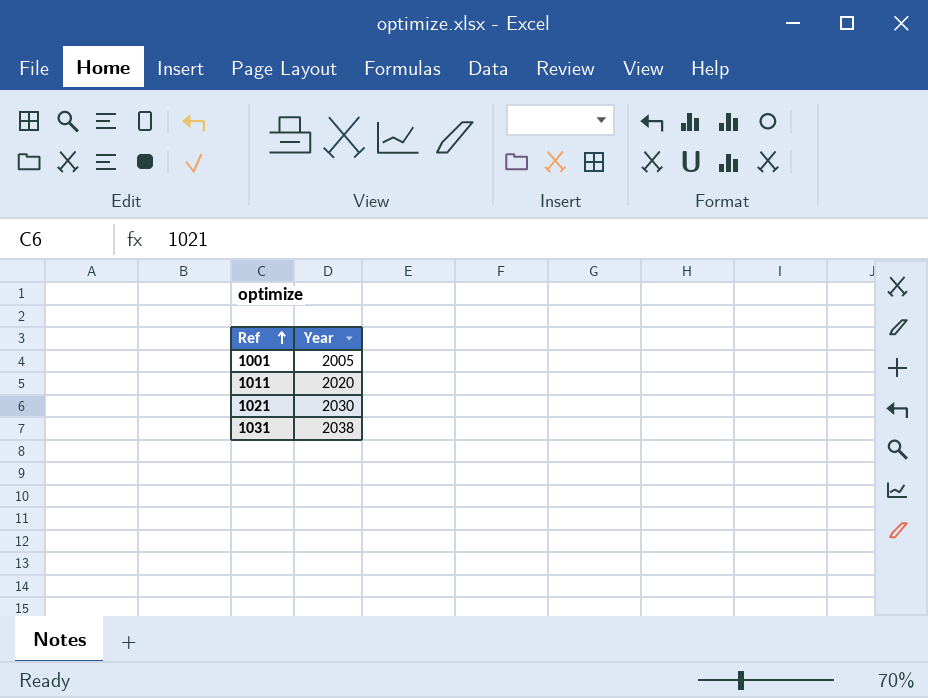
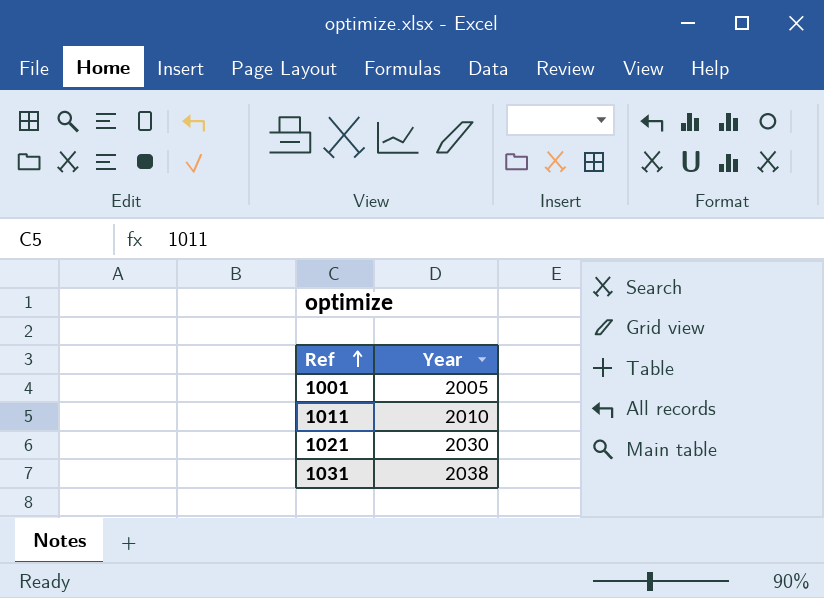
1011 | Year: 2020 -> 2010

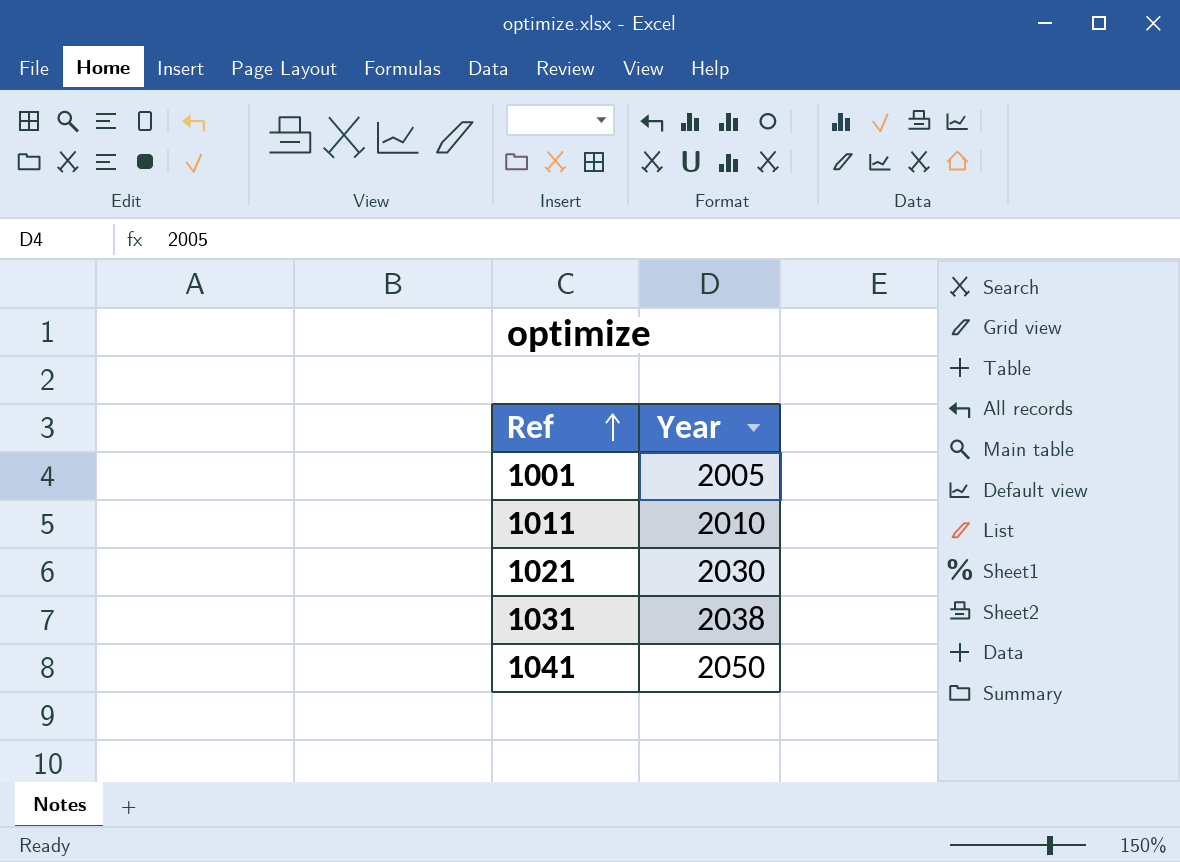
row 1041: none -> 2050

